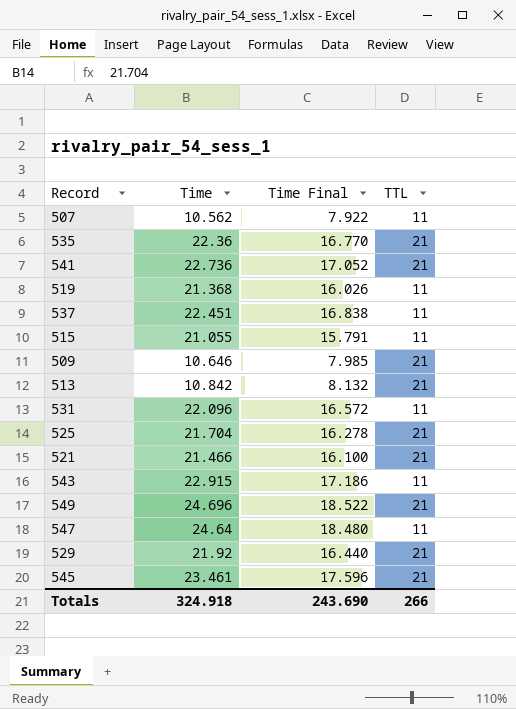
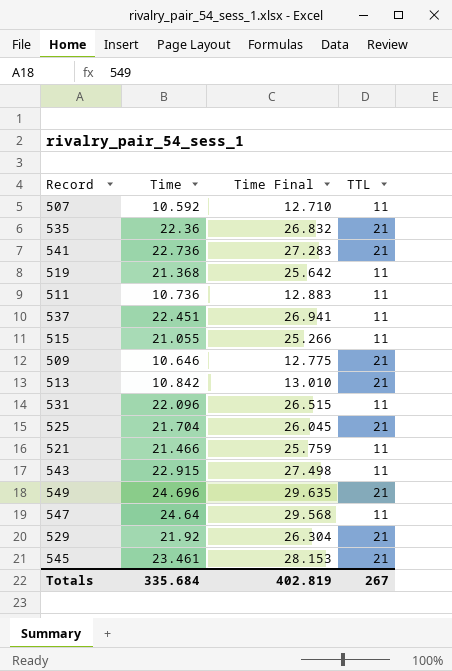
column Time Final | formula: [Time] * 0.75 -> [Time] * 1.2
507 | Time: 10.562 -> 10.592
row 511: none -> 10.736 | 12.883 | 11
521 | TTL: 21 -> 11
Totals | Time: 324.918 -> 335.684
Totals | Time Final: 243.690 -> 402.819
Totals | TTL: 266 -> 267

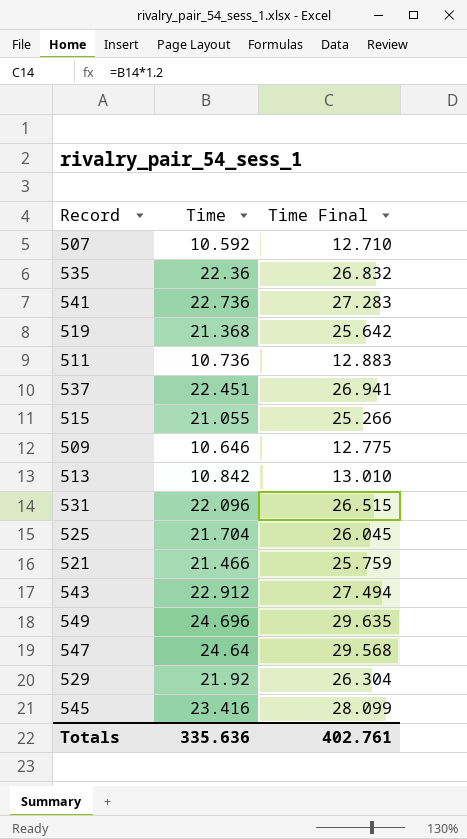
column TTL | position: 4 -> none
543 | Time: 22.915 -> 22.912
543 | Time Final: 27.498 -> 27.494
545 | Time: 23.461 -> 23.416
545 | Time Final: 28.153 -> 28.099
Totals | Time: 335.684 -> 335.636
Totals | Time Final: 402.819 -> 402.761

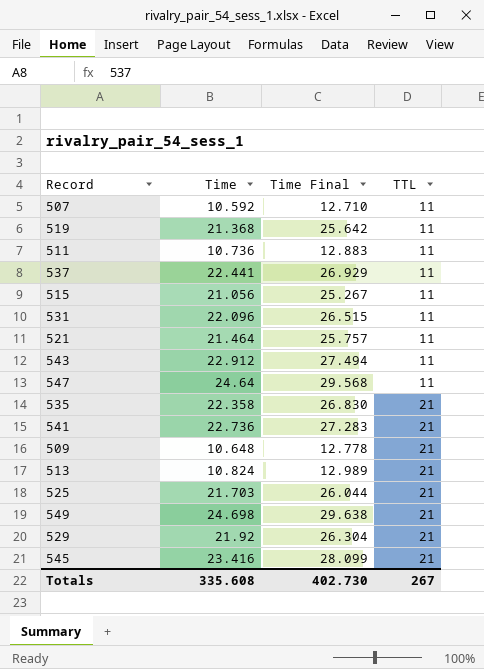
row order: none -> TTL ascending
column TTL | position: none -> 4
537 | Time: 22.451 -> 22.441
537 | Time Final: 26.941 -> 26.929
515 | Time: 21.055 -> 21.056
515 | Time Final: 25.266 -> 25.267
521 | Time: 21.466 -> 21.464
521 | Time Final: 25.759 -> 25.757
535 | Time: 22.36 -> 22.358
535 | Time Final: 26.832 -> 26.830
509 | Time: 10.646 -> 10.648
509 | Time Final: 12.775 -> 12.778
513 | Time: 10.842 -> 10.824
513 | Time Final: 13.010 -> 12.989
525 | Time: 21.704 -> 21.703
525 | Time Final: 26.045 -> 26.044
549 | Time: 24.696 -> 24.698
549 | Time Final: 29.635 -> 29.638
Totals | Time: 335.636 -> 335.608
Totals | Time Final: 402.761 -> 402.730

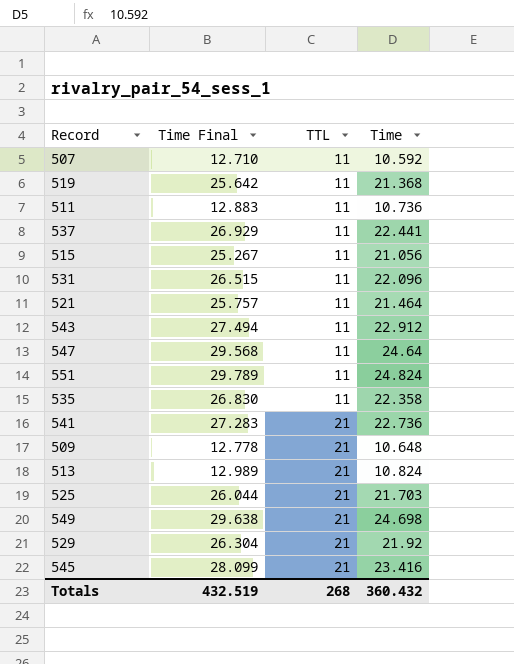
column Time | position: 2 -> 4
row 551: none -> 29.789 | 11 | 24.824
535 | TTL: 21 -> 11
Totals | Time Final: 402.730 -> 432.519
Totals | TTL: 267 -> 268
Totals | Time: 335.608 -> 360.432

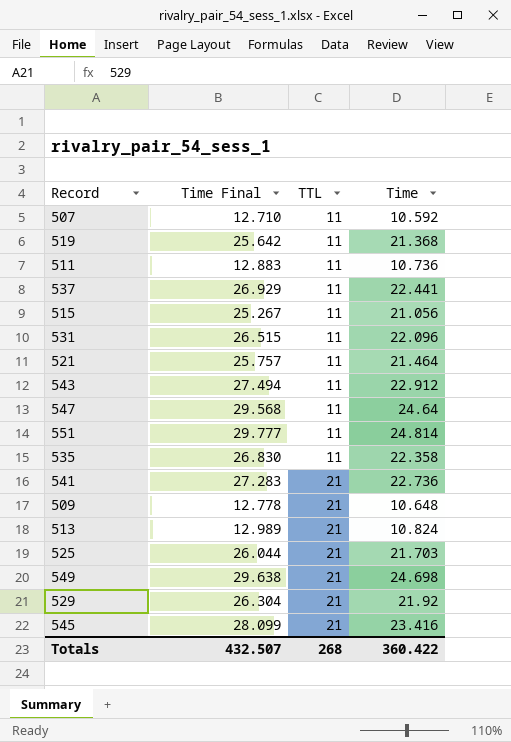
551 | Time Final: 29.789 -> 29.777
551 | Time: 24.824 -> 24.814
Totals | Time Final: 432.519 -> 432.507
Totals | Time: 360.432 -> 360.422

